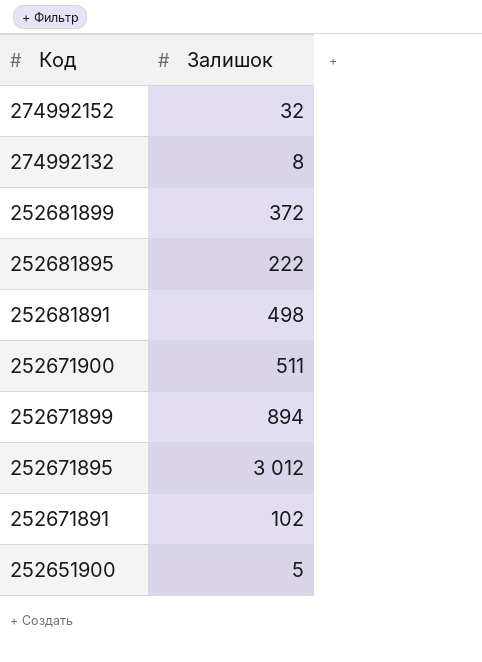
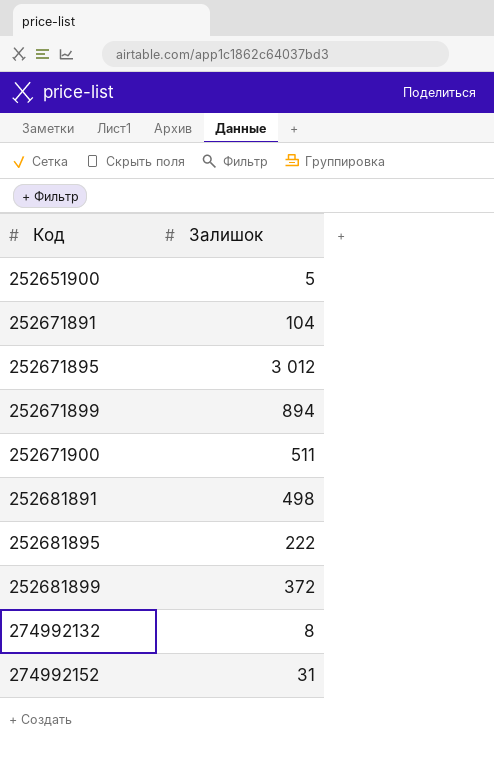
row order: Код descending -> Код ascending
252671891 | Залишок: 102 -> 104
274992152 | Залишок: 32 -> 31

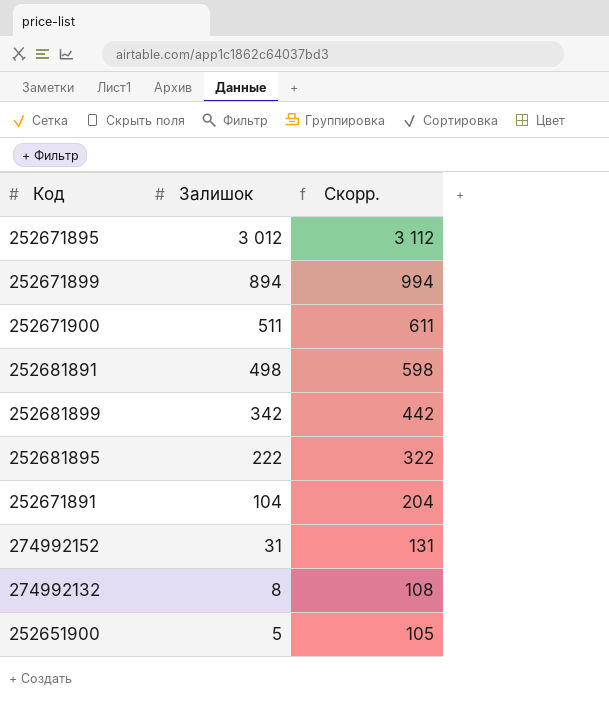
row order: Код ascending -> Залишок descending
column Скорр. | formula: none -> [Залишок] + 100
252681899 | Залишок: 372 -> 342

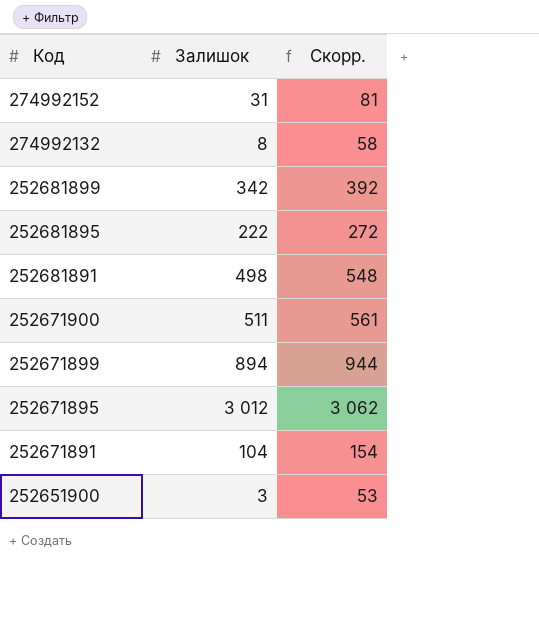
row order: Залишок descending -> Код descending
column Скорр. | formula: [Залишок] + 100 -> [Залишок] + 50
252651900 | Залишок: 5 -> 3

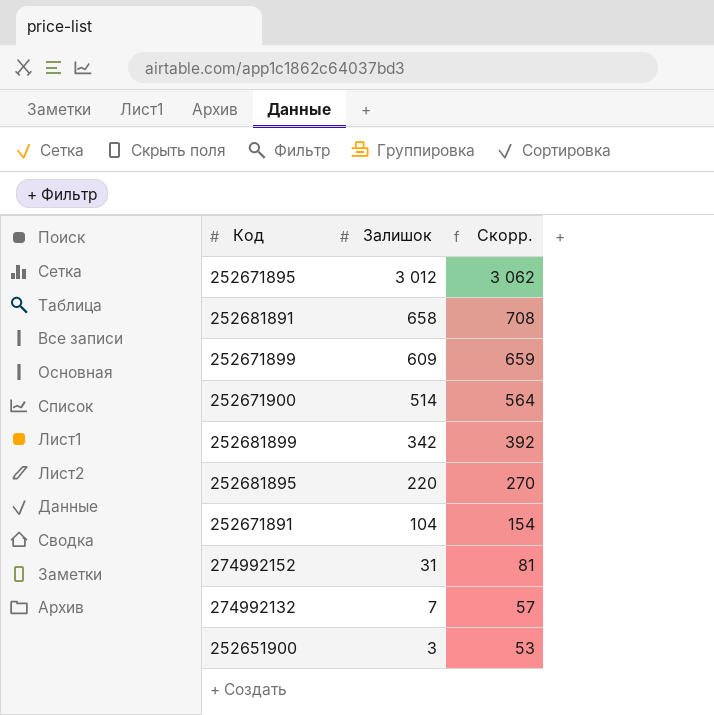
row order: Код descending -> Залишок descending
252681891 | Залишок: 498 -> 658
252681891 | Скорр.: 548 -> 708
252671899 | Залишок: 894 -> 609
252671899 | Скорр.: 944 -> 659
252671900 | Залишок: 511 -> 514
252671900 | Скорр.: 561 -> 564
252681895 | Залишок: 222 -> 220
252681895 | Скорр.: 272 -> 270
274992132 | Залишок: 8 -> 7
274992132 | Скорр.: 58 -> 57

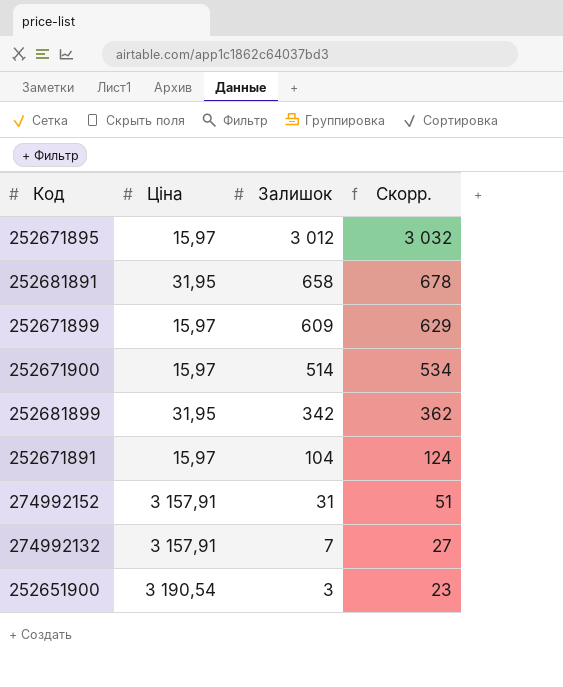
column Ціна | position: none -> 2
column Скорр. | formula: [Залишок] + 50 -> [Залишок] + 20
row 252681895: 220 | 270 -> none

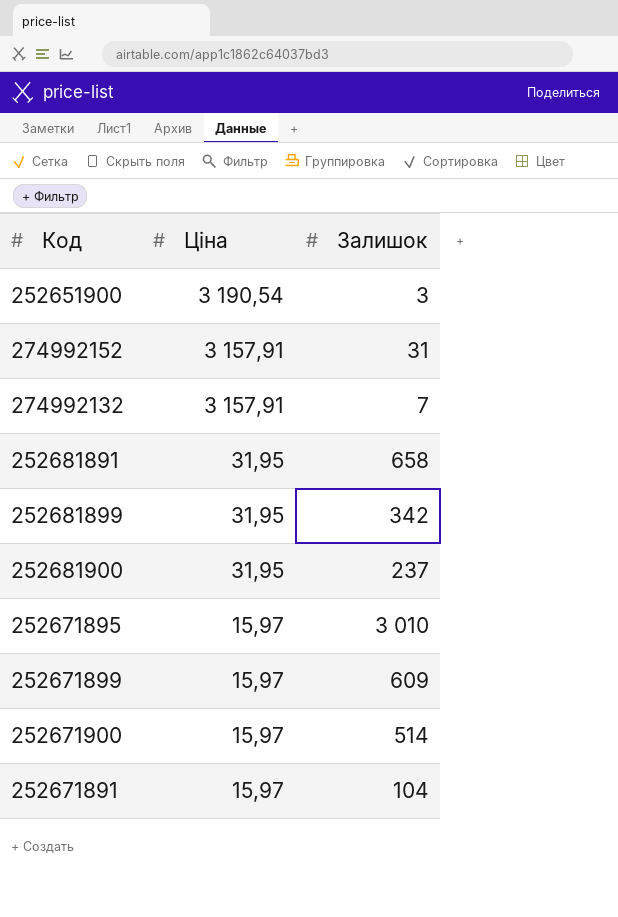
row order: Залишок descending -> Ціна descending
column Скорр. | formula: [Залишок] + 20 -> none
row 252681900: none -> 31,95 | 237
252671895 | Залишок: 3 012 -> 3 010

